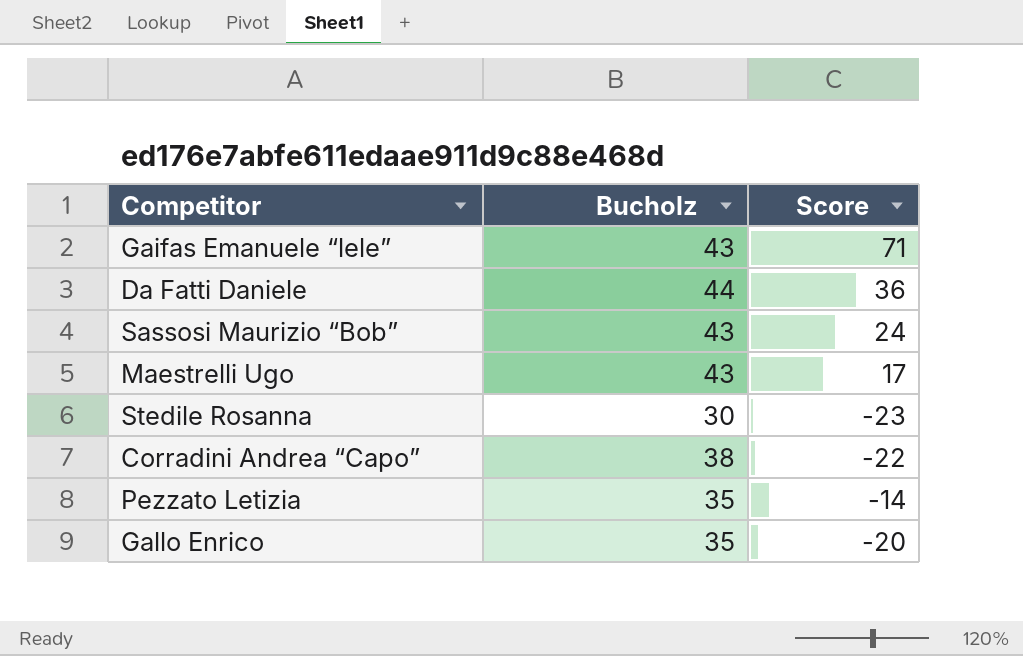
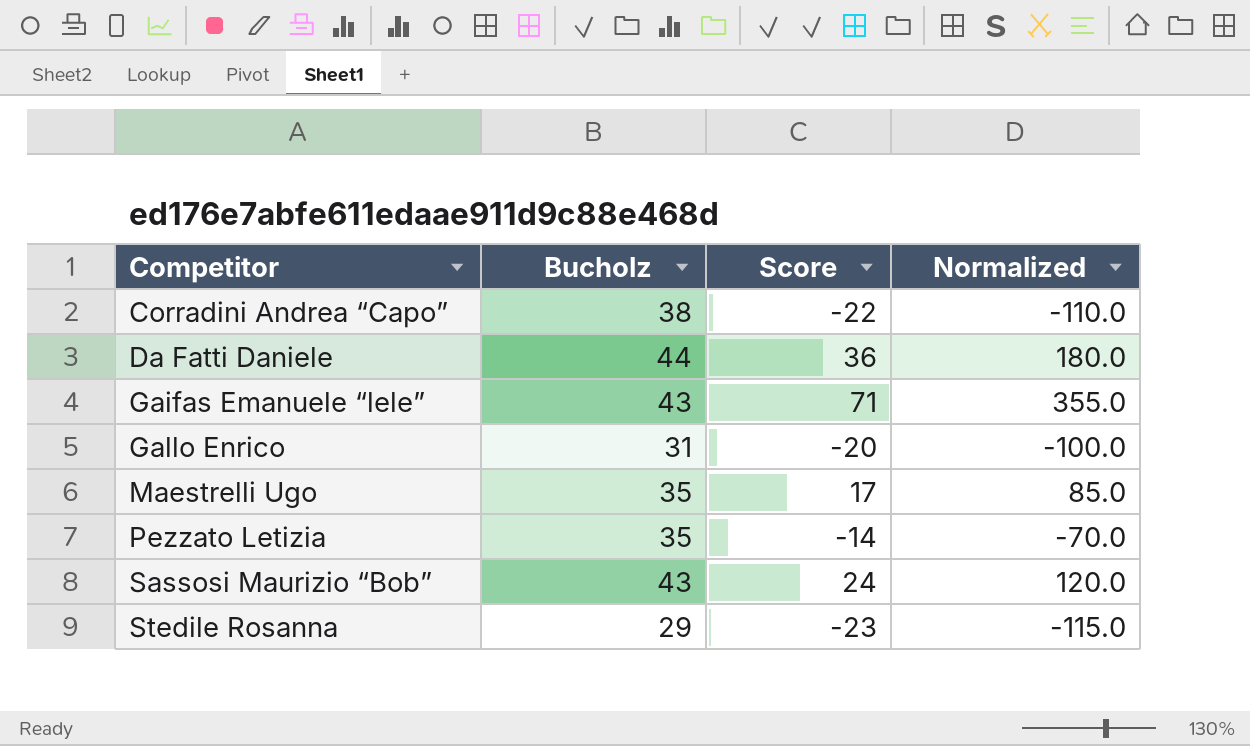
row order: none -> Competitor ascending
column Normalized | formula: none -> [Score] * 5
Gallo Enrico | Bucholz: 35 -> 31
Maestrelli Ugo | Bucholz: 43 -> 35
Stedile Rosanna | Bucholz: 30 -> 29

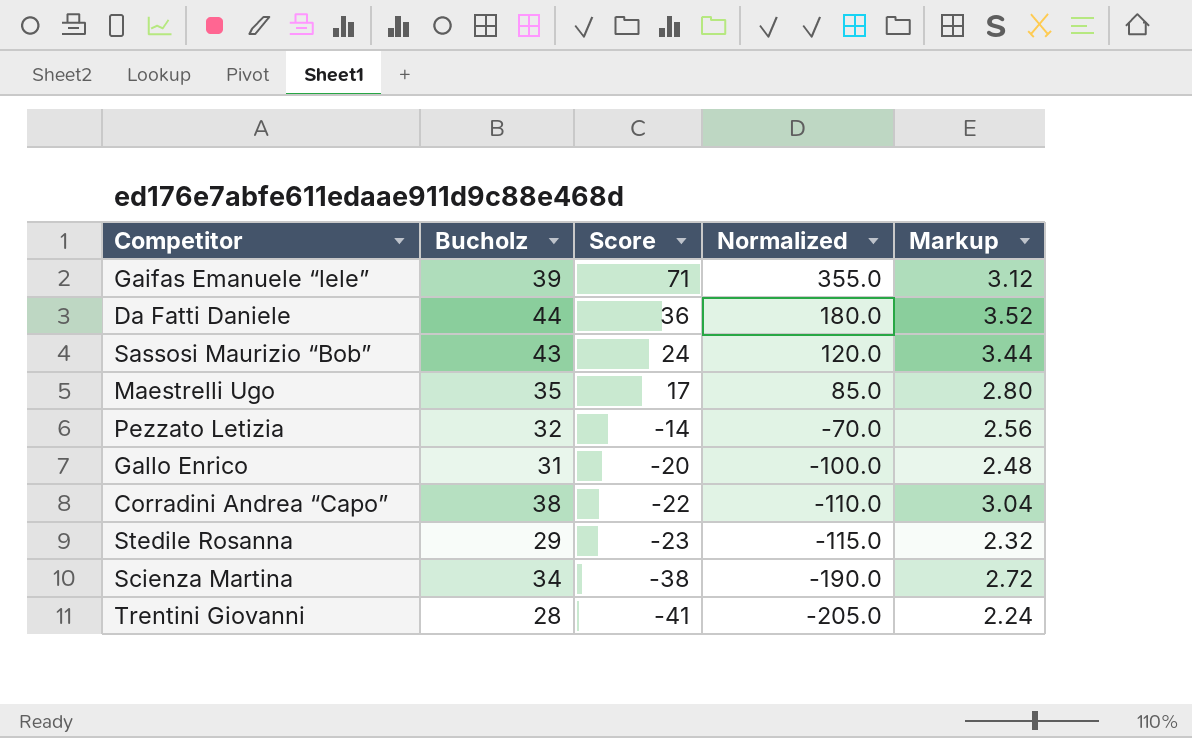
row order: Competitor ascending -> Score descending
column Markup | formula: none -> [Bucholz] * 0.08
Gaifas Emanuele “lele” | Bucholz: 43 -> 39
Pezzato Letizia | Bucholz: 35 -> 32
row Scienza Martina: none -> 34 | -38 | -190.0 | 2.72
row Trentini Giovanni: none -> 28 | -41 | -205.0 | 2.24

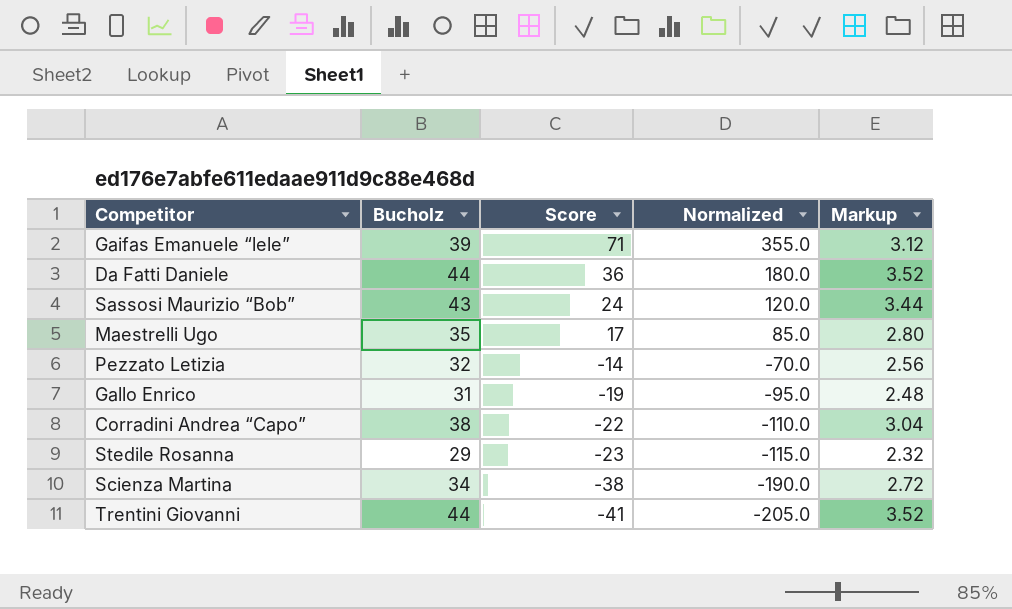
Gallo Enrico | Score: -20 -> -19
Gallo Enrico | Normalized: -100.0 -> -95.0
Trentini Giovanni | Bucholz: 28 -> 44
Trentini Giovanni | Markup: 2.24 -> 3.52

